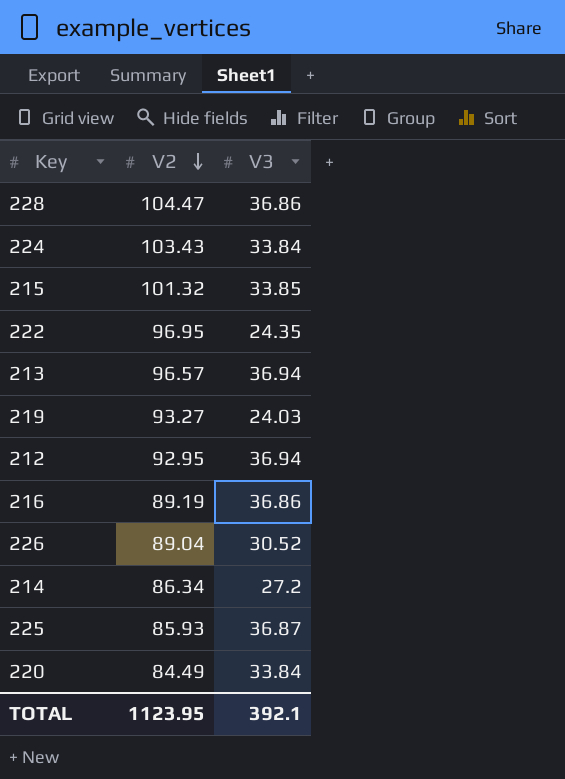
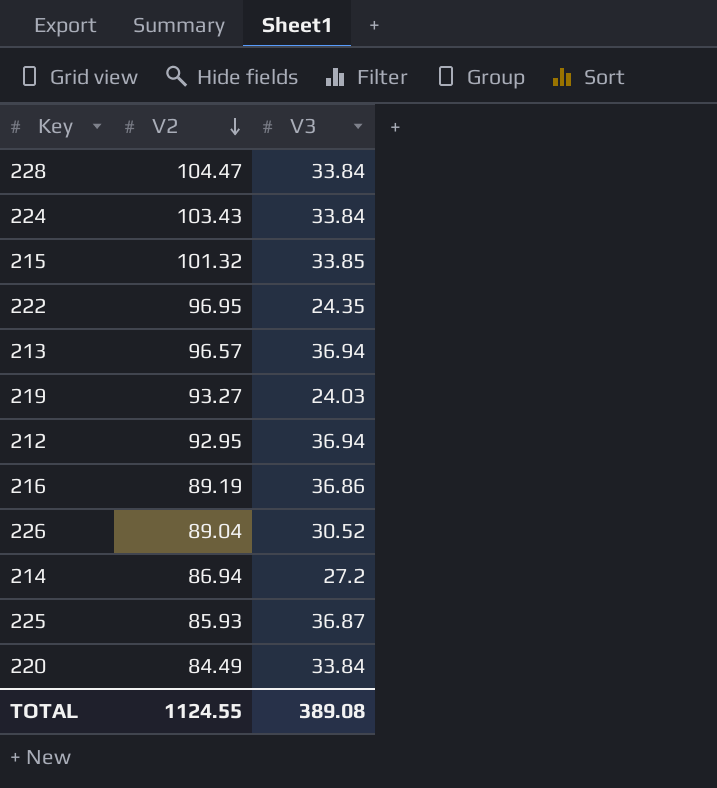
228 | V3: 36.86 -> 33.84
214 | V2: 86.34 -> 86.94
TOTAL | V2: 1123.95 -> 1124.55
TOTAL | V3: 392.1 -> 389.08

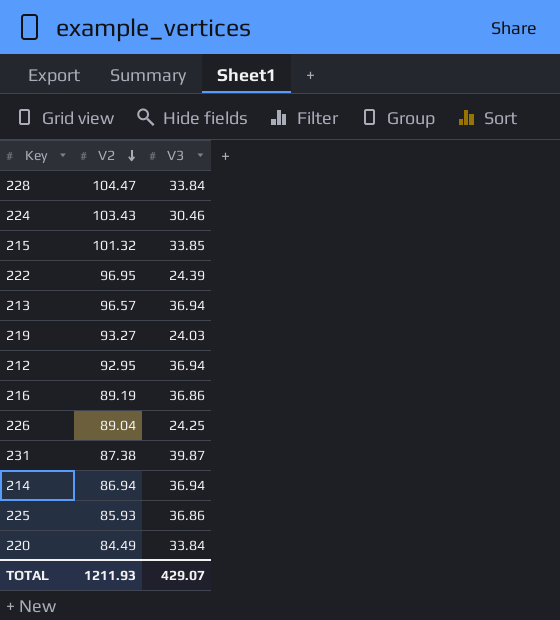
224 | V3: 33.84 -> 30.46
222 | V3: 24.35 -> 24.39
226 | V3: 30.52 -> 24.25
row 231: none -> 87.38 | 39.87
214 | V3: 27.2 -> 36.94
225 | V3: 36.87 -> 36.86
TOTAL | V2: 1124.55 -> 1211.93
TOTAL | V3: 389.08 -> 429.07

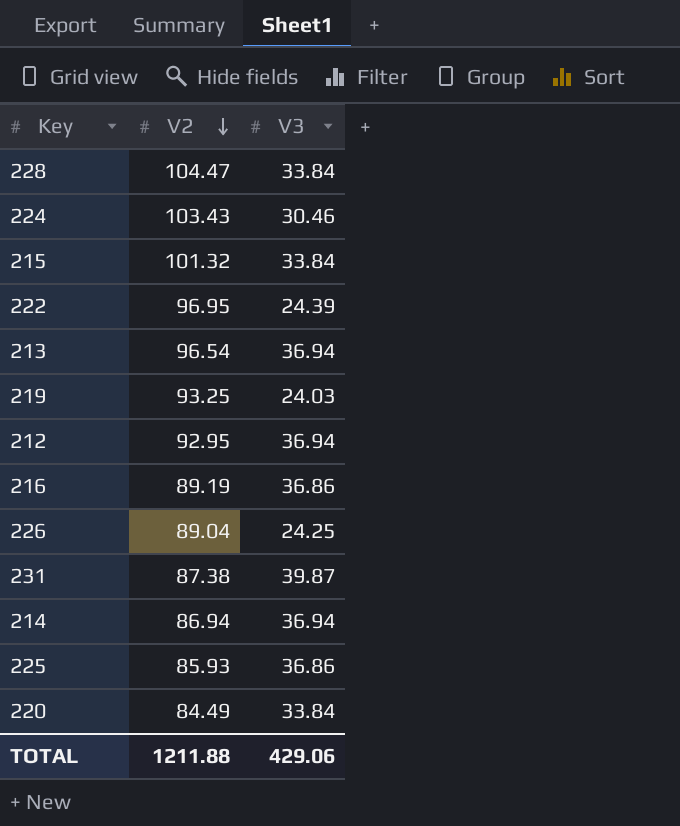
215 | V3: 33.85 -> 33.84
213 | V2: 96.57 -> 96.54
219 | V2: 93.27 -> 93.25
TOTAL | V2: 1211.93 -> 1211.88
TOTAL | V3: 429.07 -> 429.06

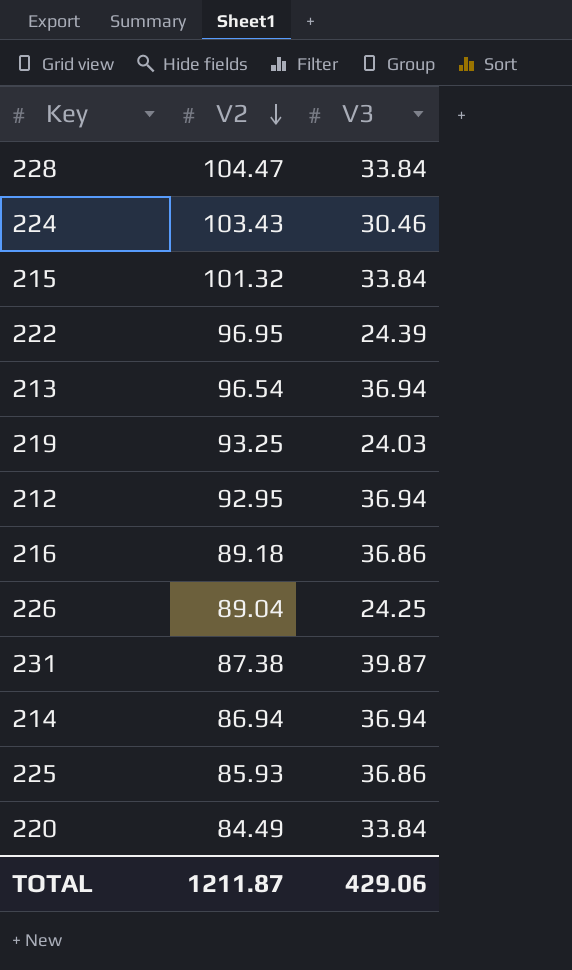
216 | V2: 89.19 -> 89.18
TOTAL | V2: 1211.88 -> 1211.87

